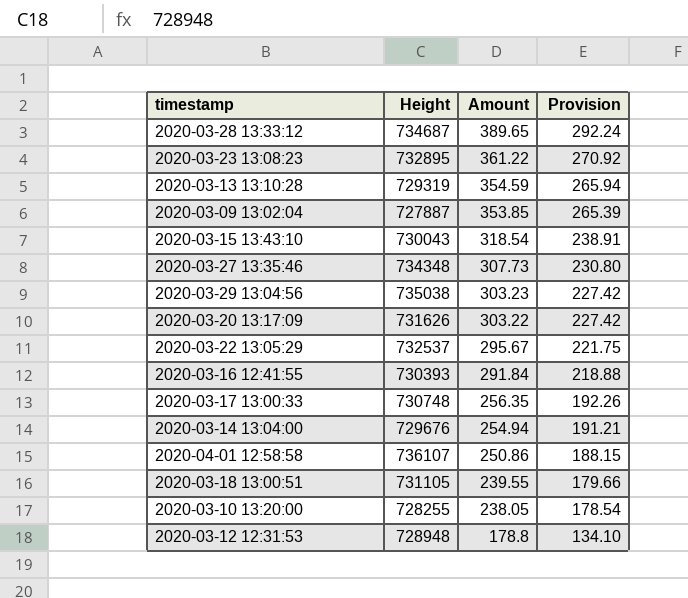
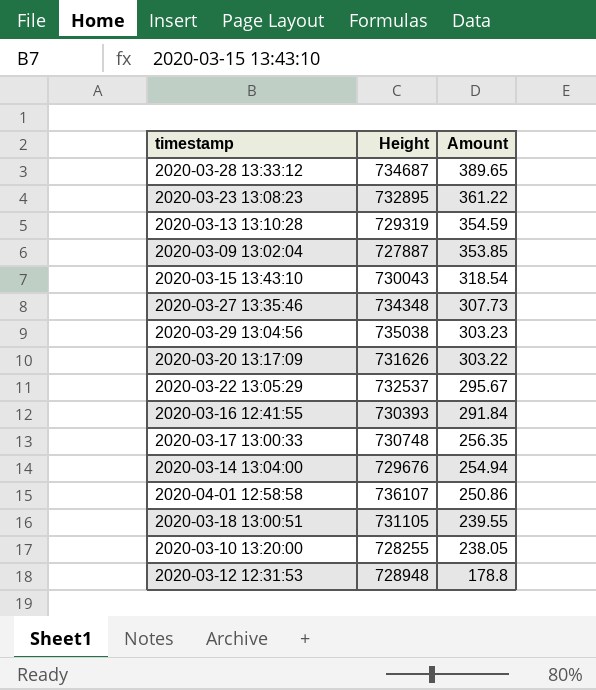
column Provision | formula: [Amount] * 0.75 -> none

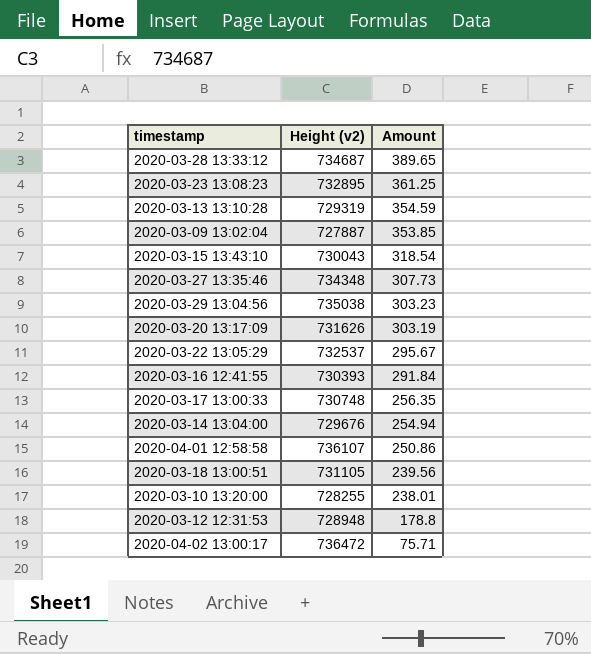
column name: Height -> Height (v2)
2020-03-23 13:08:23 | Amount: 361.22 -> 361.25
2020-03-20 13:17:09 | Amount: 303.22 -> 303.19
2020-03-18 13:00:51 | Amount: 239.55 -> 239.56
2020-03-10 13:20:00 | Amount: 238.05 -> 238.01
row 2020-04-02 13:00:17: none -> 736472 | 75.71

